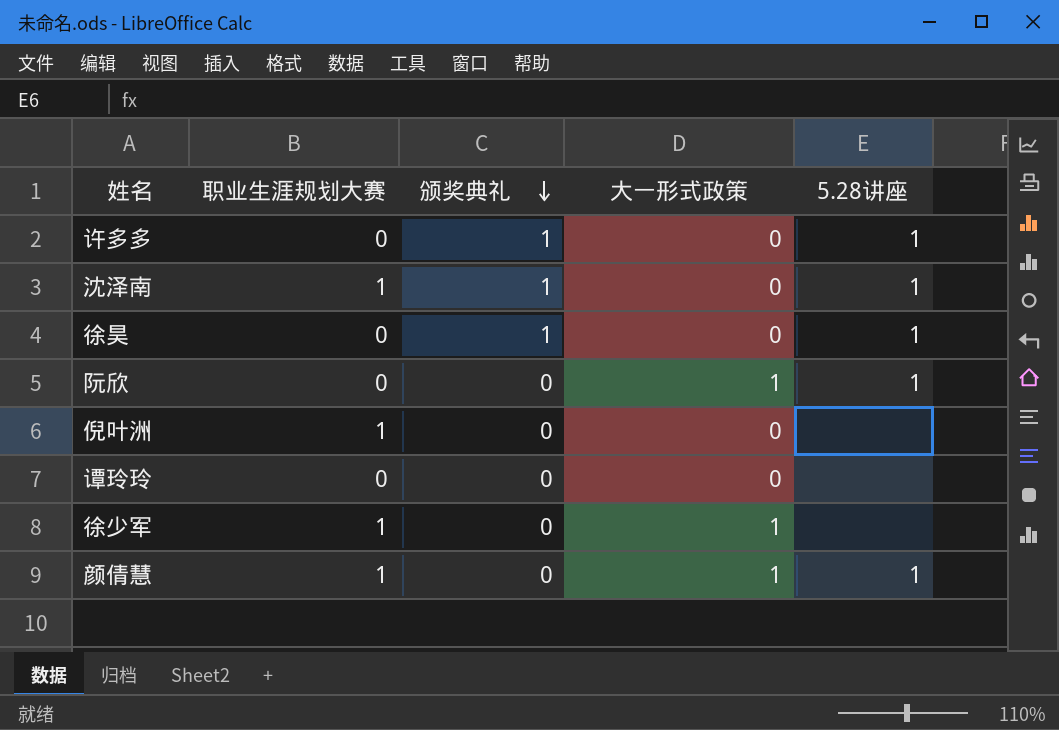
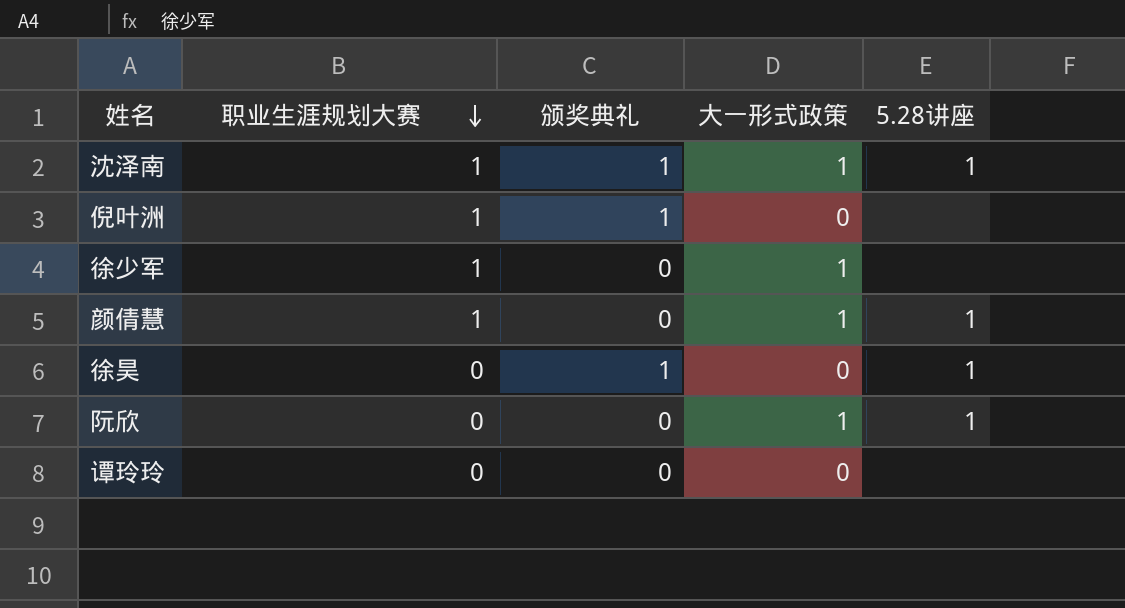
row order: 颁奖典礼 descending -> 职业生涯规划大赛 descending
row 许多多: 0 | 1 | 0 | 1 -> none
沈泽南 | 大一形式政策: 0 -> 1
倪叶洲 | 颁奖典礼: 0 -> 1

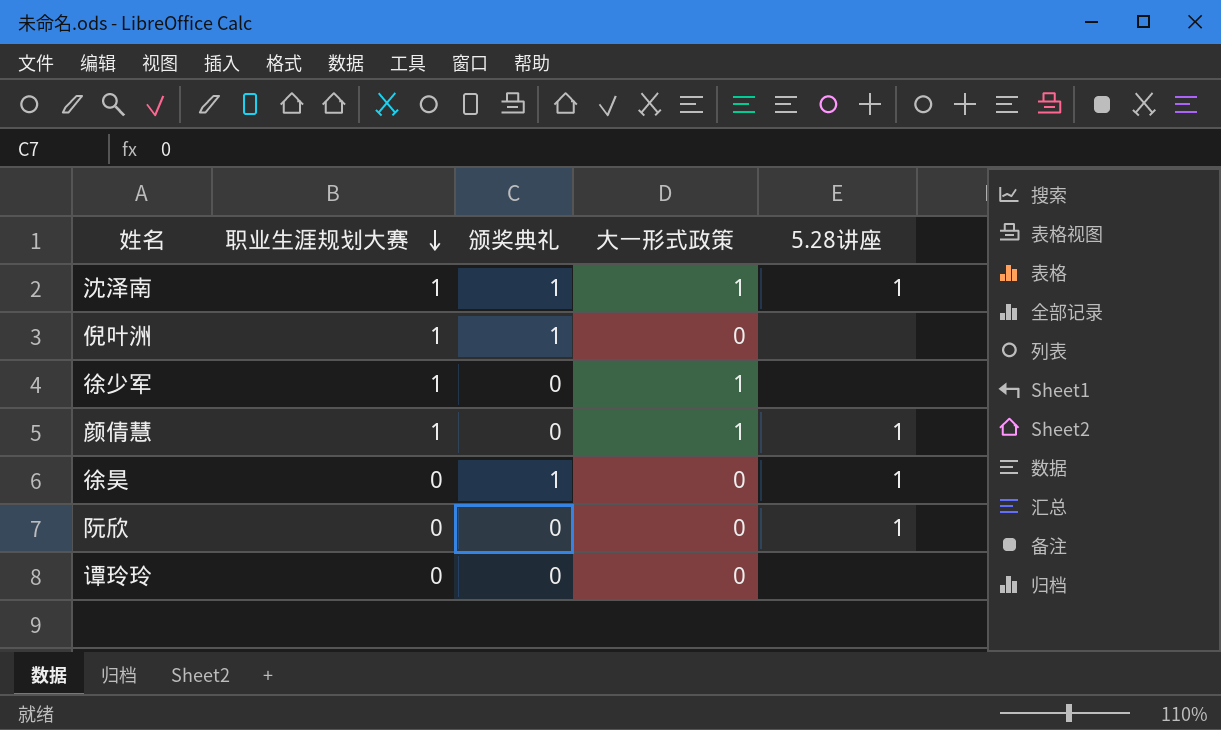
阮欣 | 大一形式政策: 1 -> 0

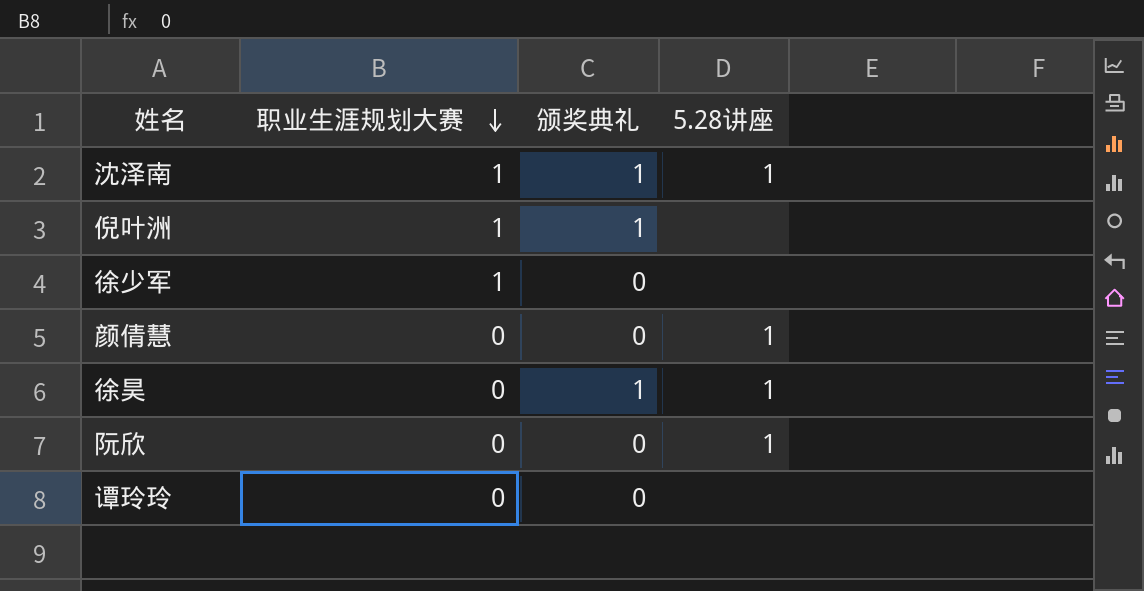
column 大一形式政策 | position: 4 -> none
颜倩慧 | 职业生涯规划大赛: 1 -> 0

